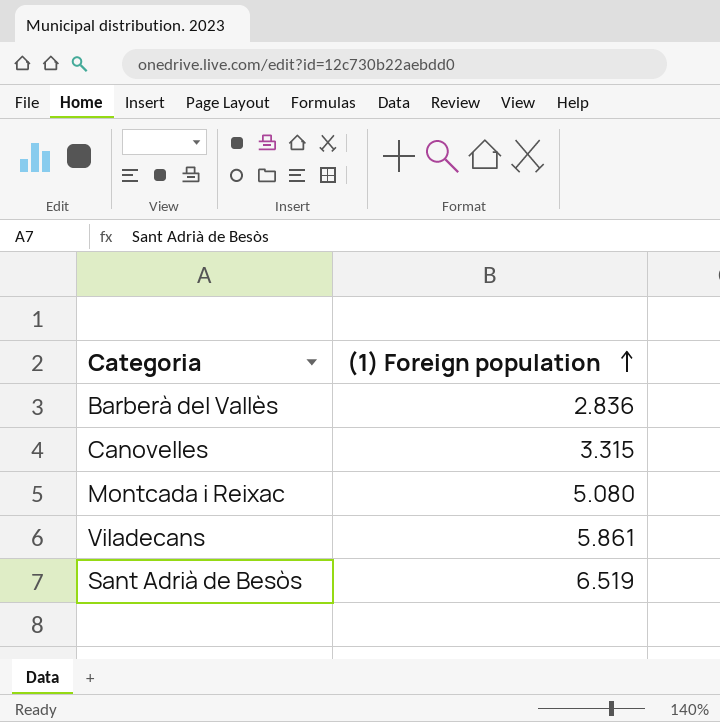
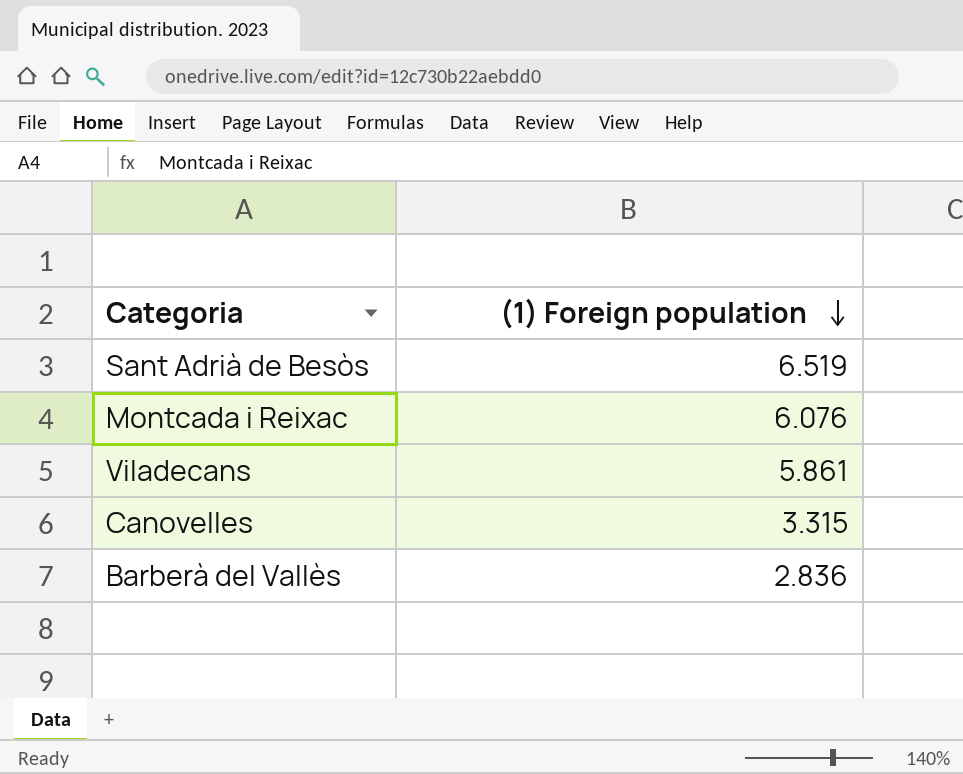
row order: (1) Foreign population ascending -> (1) Foreign population descending
Montcada i Reixac | (1) Foreign population: 5.080 -> 6.076

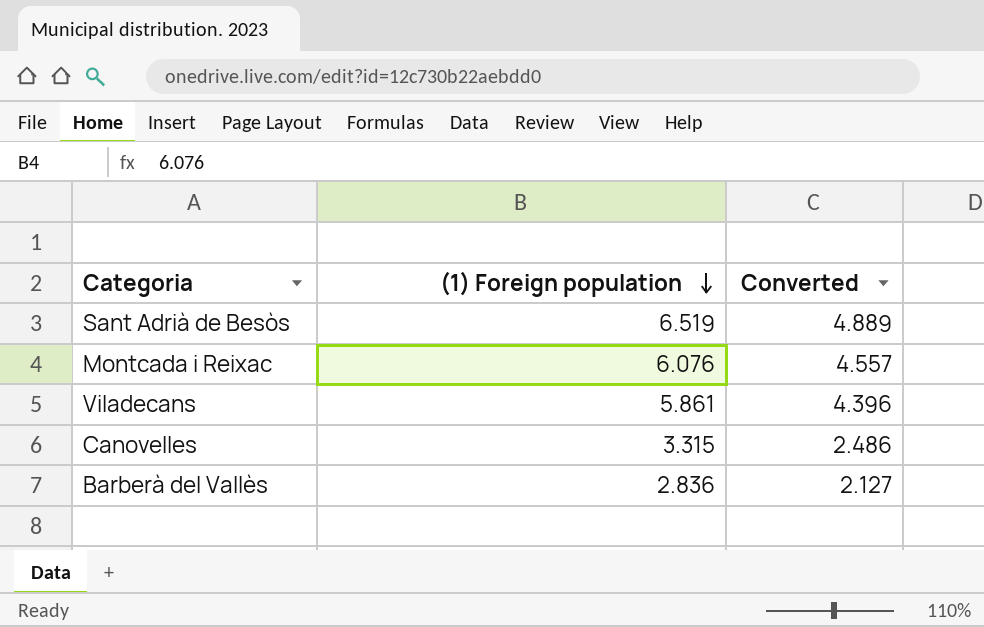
column Converted | formula: none -> [(1) Foreign population] * 0.75

